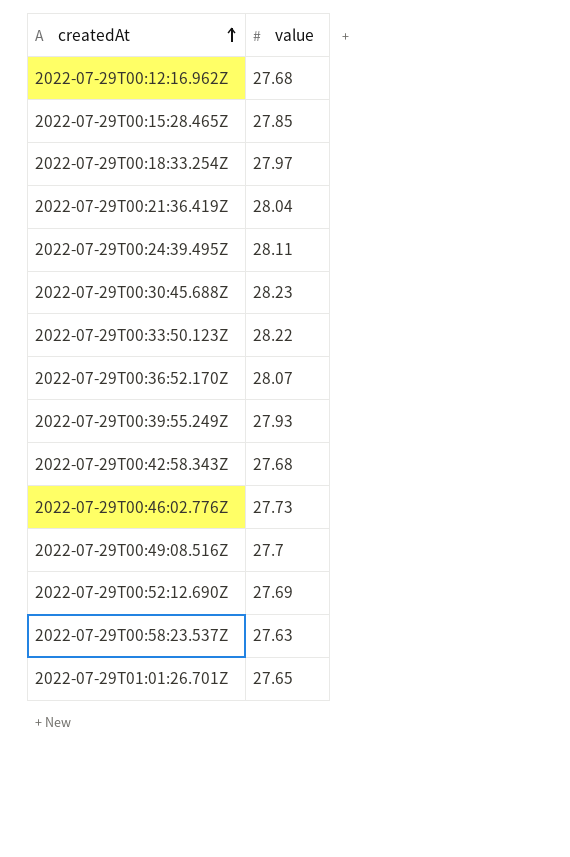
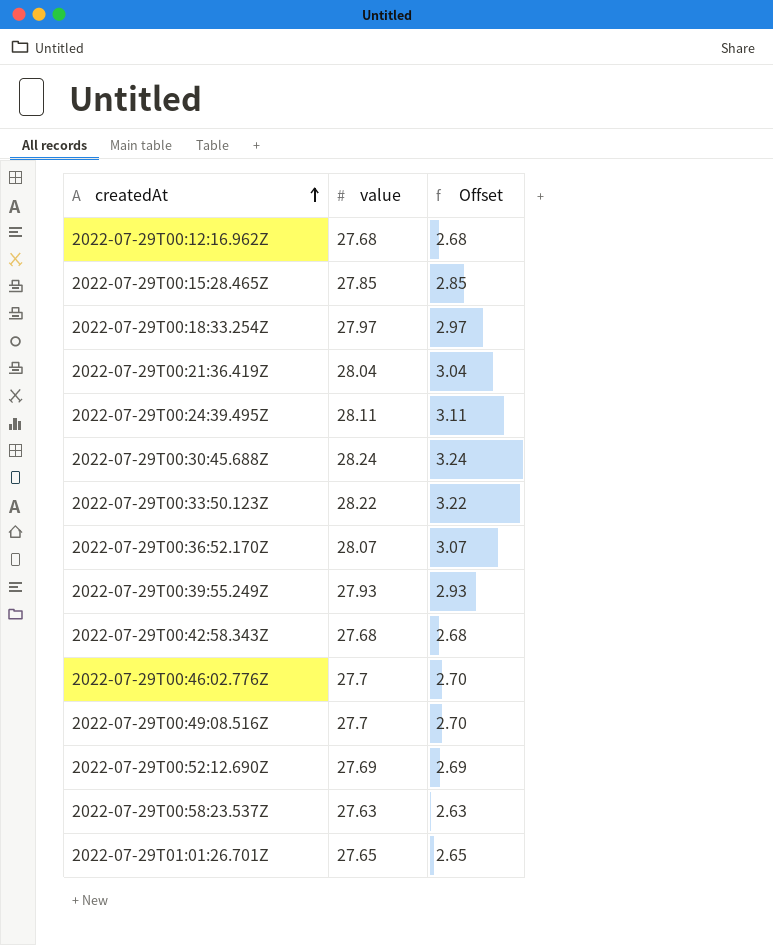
column Offset | formula: none -> [value] - 25
2022-07-29T00:30:45.688Z | value: 28.23 -> 28.24
2022-07-29T00:46:02.776Z | value: 27.73 -> 27.7

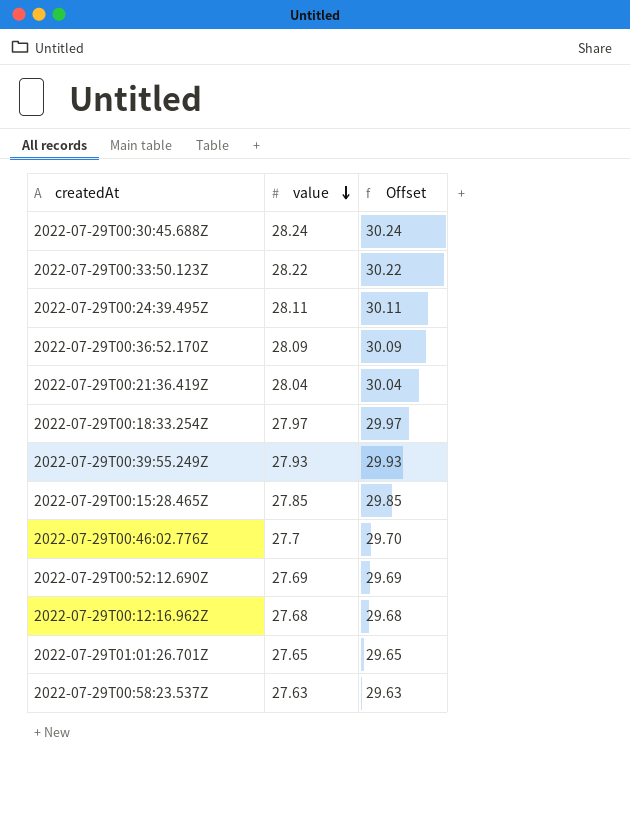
row order: createdAt ascending -> value descending
column Offset | formula: [value] - 25 -> [value] + 2
row 2022-07-29T00:42:58.343Z: 27.68 | 2.68 -> none
row 2022-07-29T00:49:08.516Z: 27.7 | 2.70 -> none
2022-07-29T00:36:52.170Z | value: 28.07 -> 28.09

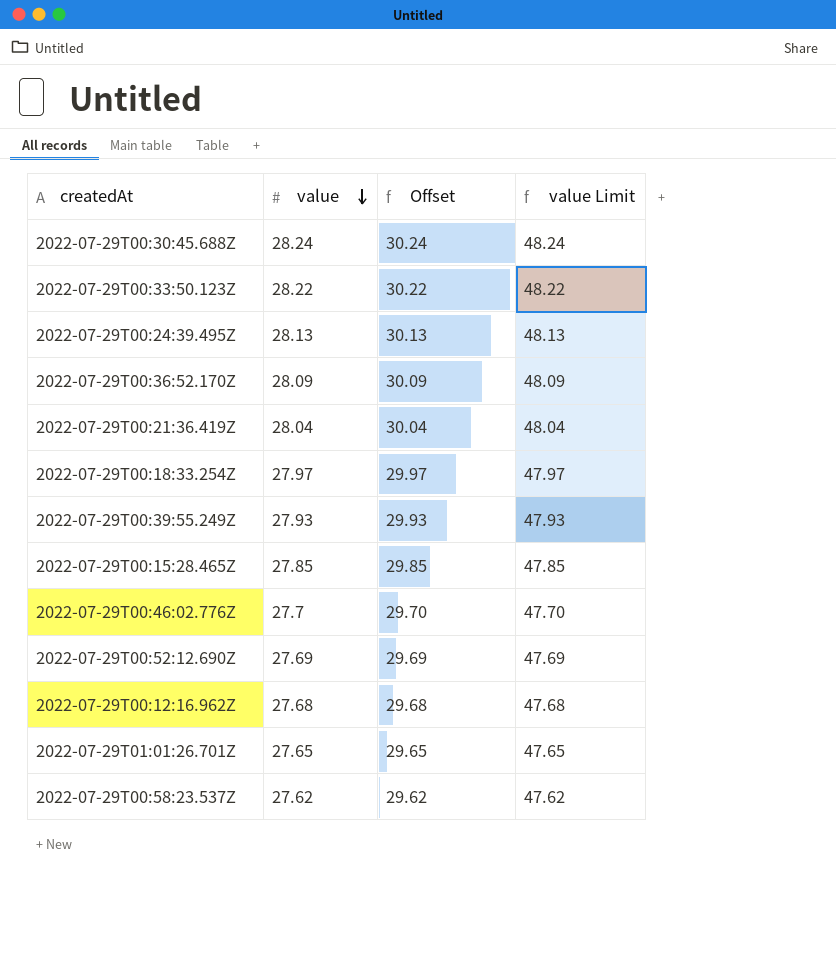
column value Limit | formula: none -> [value] + 20
2022-07-29T00:24:39.495Z | value: 28.11 -> 28.13
2022-07-29T00:24:39.495Z | Offset: 30.11 -> 30.13
2022-07-29T00:58:23.537Z | value: 27.63 -> 27.62
2022-07-29T00:58:23.537Z | Offset: 29.63 -> 29.62

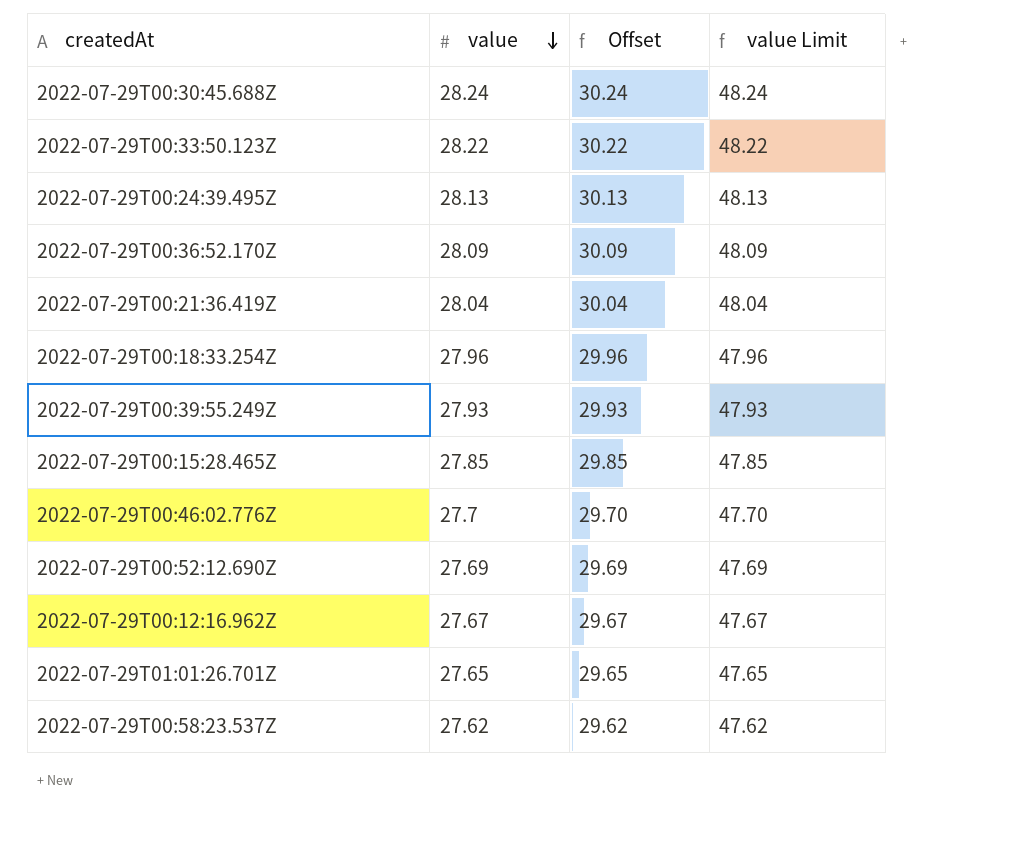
2022-07-29T00:18:33.254Z | value: 27.97 -> 27.96
2022-07-29T00:18:33.254Z | Offset: 29.97 -> 29.96
2022-07-29T00:18:33.254Z | value Limit: 47.97 -> 47.96
2022-07-29T00:12:16.962Z | value: 27.68 -> 27.67
2022-07-29T00:12:16.962Z | Offset: 29.68 -> 29.67
2022-07-29T00:12:16.962Z | value Limit: 47.68 -> 47.67

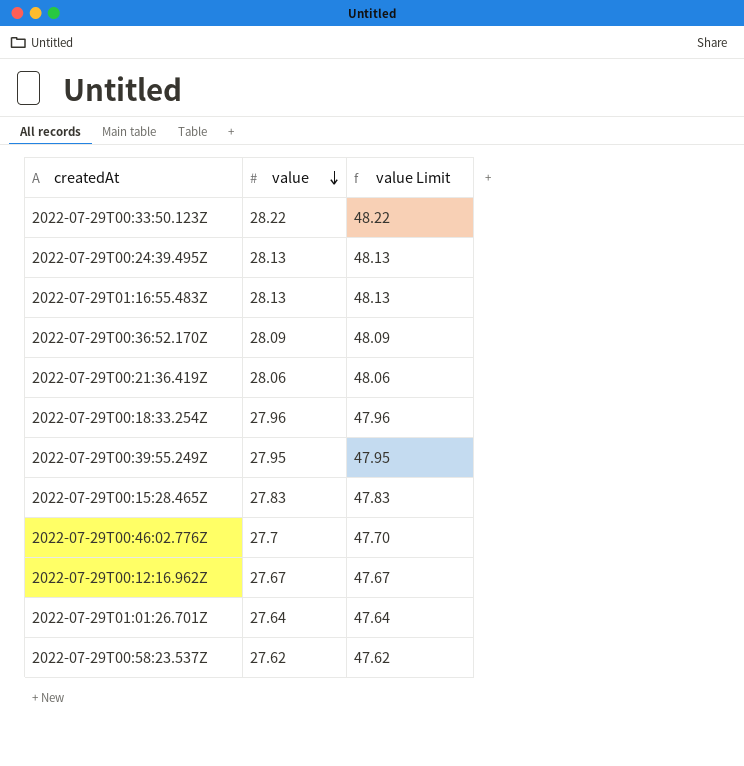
column Offset | formula: [value] + 2 -> none
row 2022-07-29T00:30:45.688Z: 28.24 | 30.24 | 48.24 -> none
row 2022-07-29T00:52:12.690Z: 27.69 | 29.69 | 47.69 -> none
row 2022-07-29T01:16:55.483Z: none -> 28.13 | 48.13
2022-07-29T00:21:36.419Z | value: 28.04 -> 28.06
2022-07-29T00:21:36.419Z | value Limit: 48.04 -> 48.06
2022-07-29T00:39:55.249Z | value: 27.93 -> 27.95
2022-07-29T00:39:55.249Z | value Limit: 47.93 -> 47.95
2022-07-29T00:15:28.465Z | value: 27.85 -> 27.83
2022-07-29T00:15:28.465Z | value Limit: 47.85 -> 47.83
2022-07-29T01:01:26.701Z | value: 27.65 -> 27.64
2022-07-29T01:01:26.701Z | value Limit: 47.65 -> 47.64

